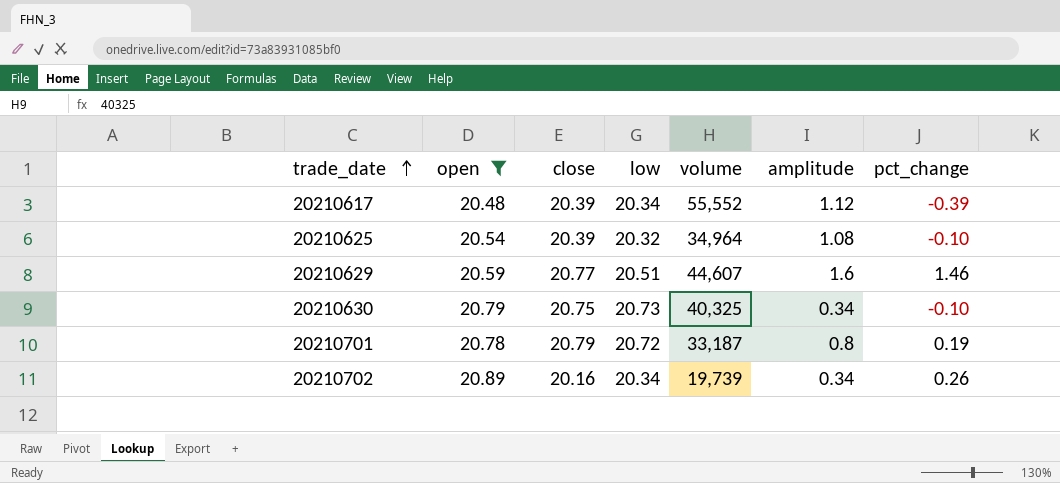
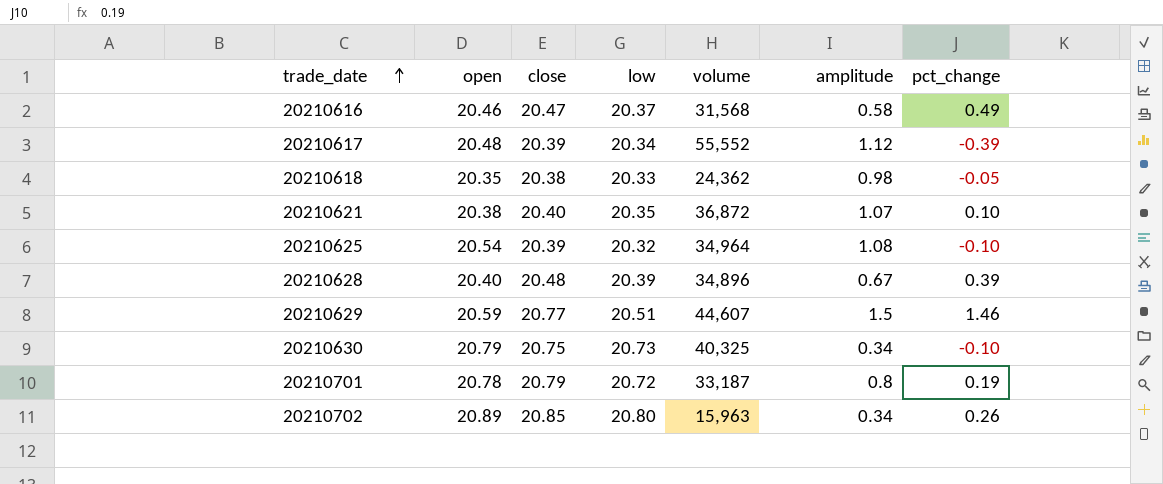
filter: open >= 20.48 -> none
20210629 | amplitude: 1.6 -> 1.5
20210702 | close: 20.16 -> 20.85
20210702 | low: 20.34 -> 20.80
20210702 | volume: 19,739 -> 15,963

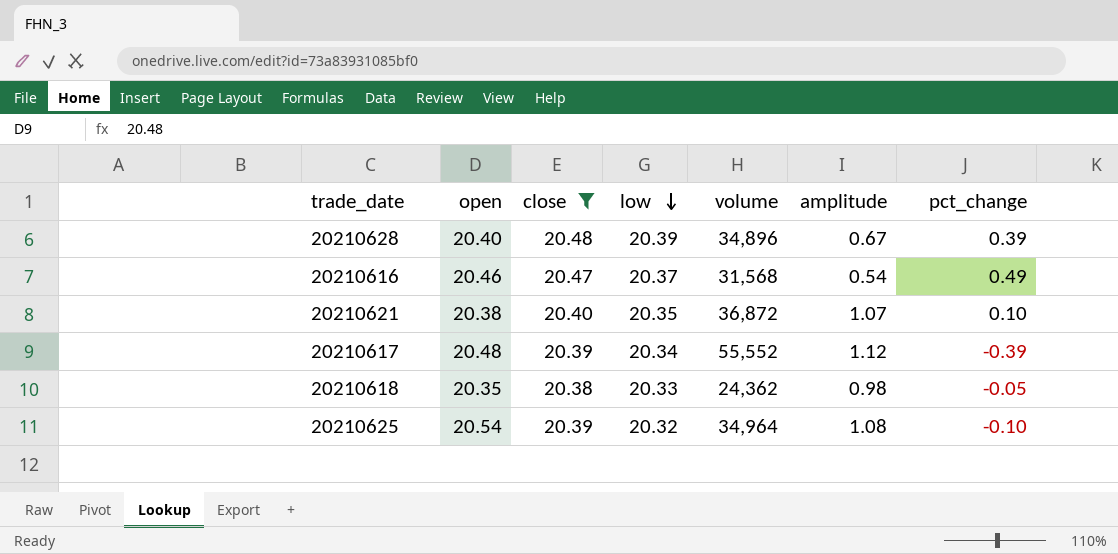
filter: none -> close <= 20.48
row order: trade_date ascending -> low descending
20210616 | amplitude: 0.58 -> 0.54

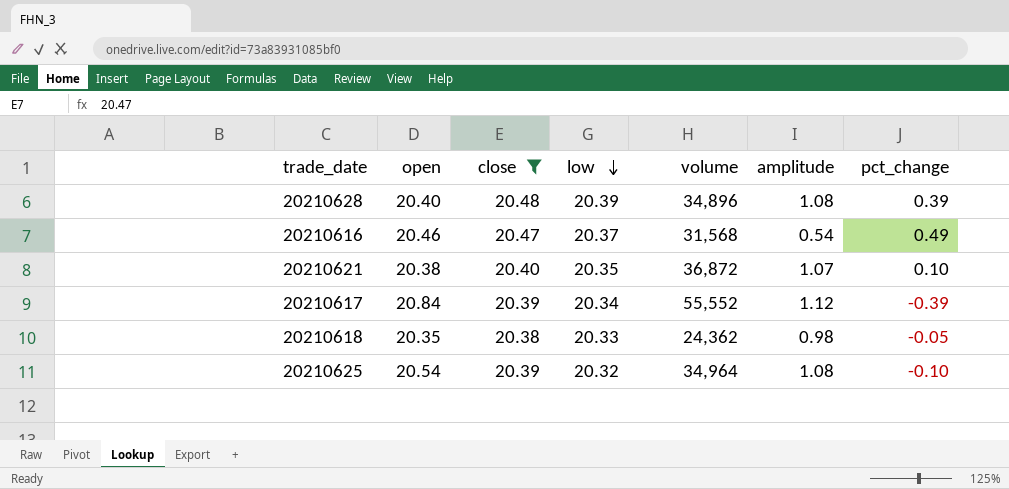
20210628 | amplitude: 0.67 -> 1.08
20210617 | open: 20.48 -> 20.84

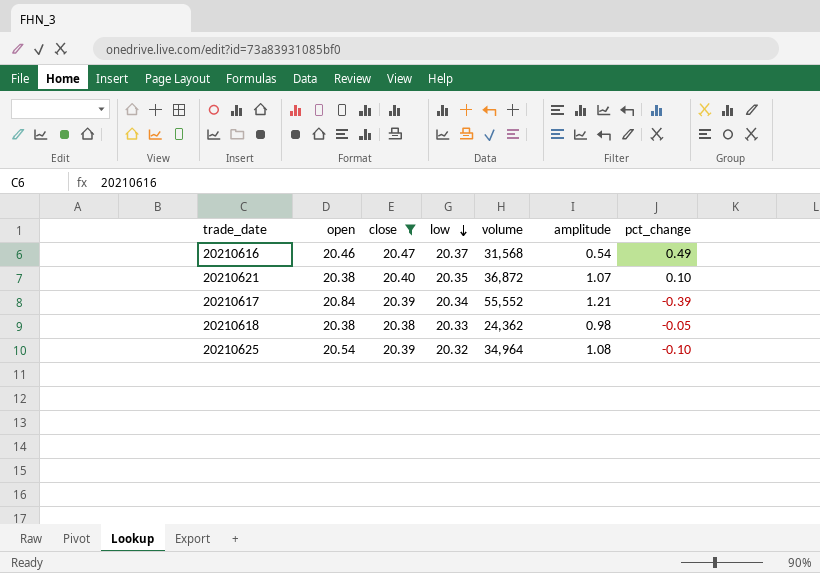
row 20210628: 20.40 | 20.48 | 20.39 | 34,896 | 1.08 | 0.39 -> none
20210617 | amplitude: 1.12 -> 1.21
20210618 | open: 20.35 -> 20.38

